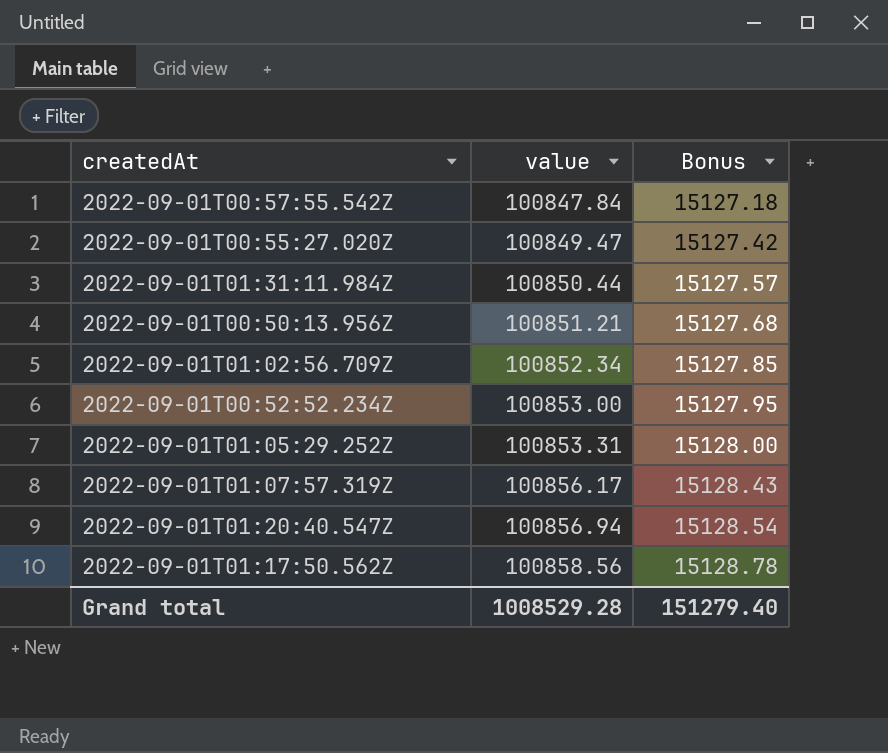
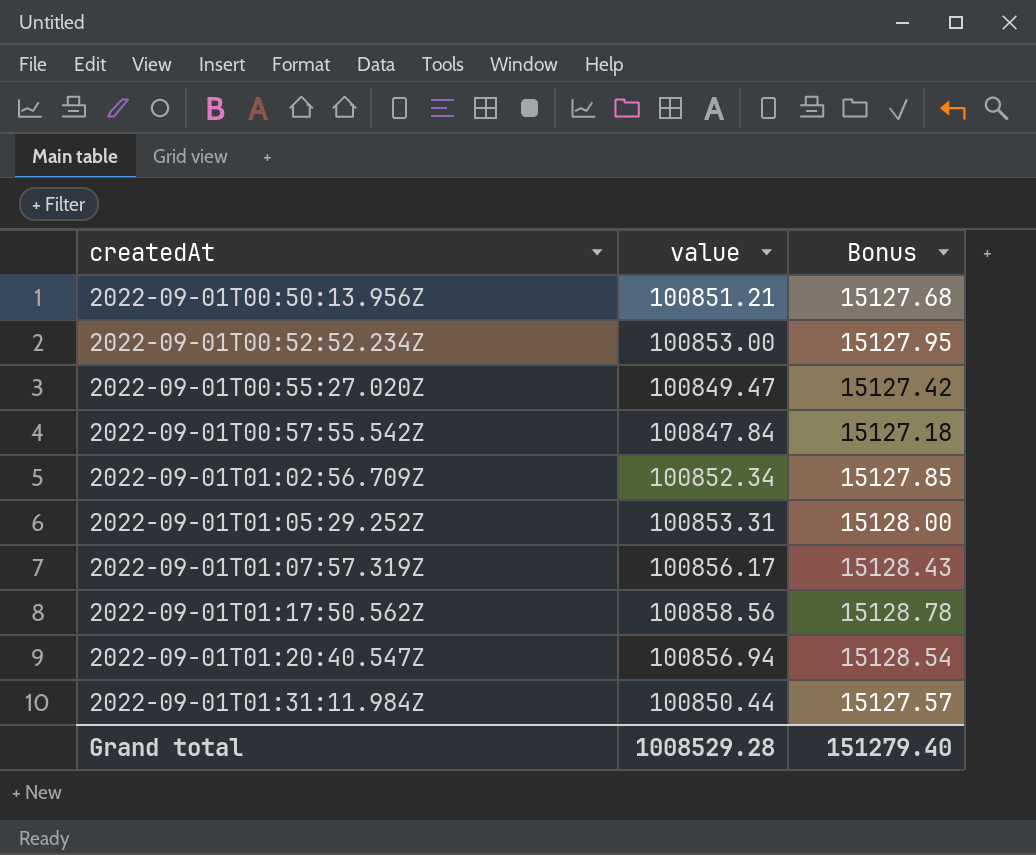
row order: value ascending -> createdAt ascending

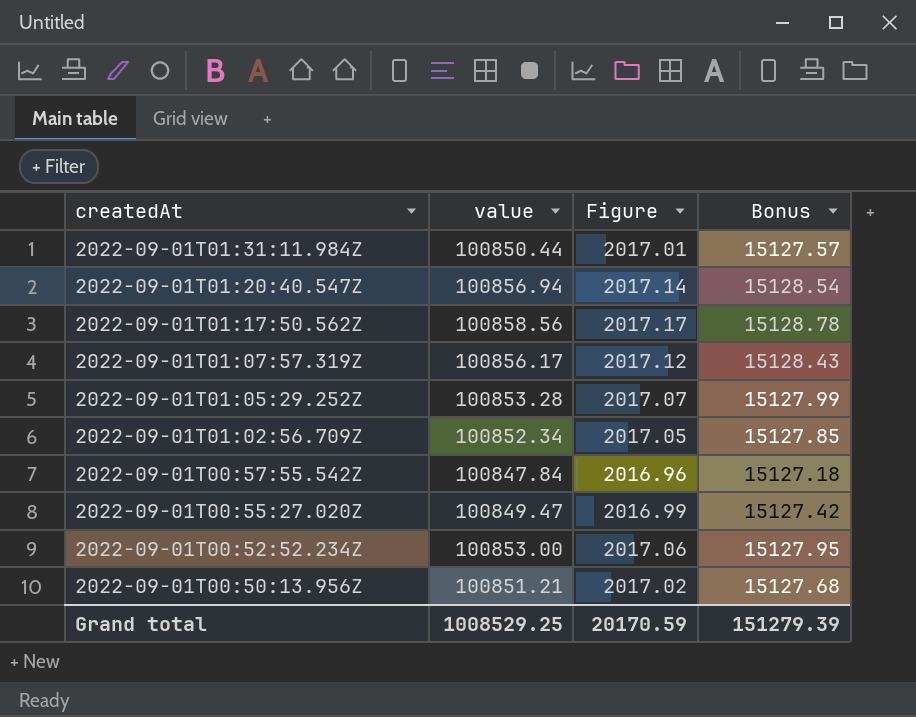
row order: createdAt ascending -> createdAt descending
column Figure | formula: none -> [value] * 0.02
2022-09-01T01:05:29.252Z | value: 100853.31 -> 100853.28
2022-09-01T01:05:29.252Z | Bonus: 15128.00 -> 15127.99
Grand total | value: 1008529.28 -> 1008529.25
Grand total | Bonus: 151279.40 -> 151279.39

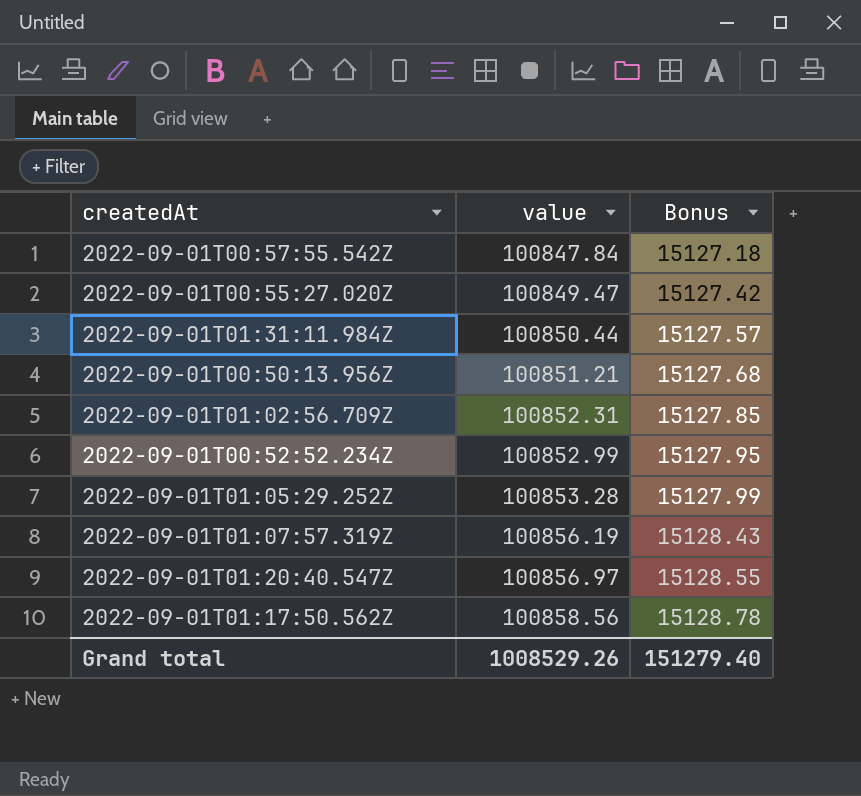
row order: createdAt descending -> value ascending
column Figure | formula: [value] * 0.02 -> none
2022-09-01T01:02:56.709Z | value: 100852.34 -> 100852.31
2022-09-01T00:52:52.234Z | value: 100853.00 -> 100852.99
2022-09-01T01:07:57.319Z | value: 100856.17 -> 100856.19
2022-09-01T01:20:40.547Z | value: 100856.94 -> 100856.97
2022-09-01T01:20:40.547Z | Bonus: 15128.54 -> 15128.55
Grand total | value: 1008529.25 -> 1008529.26
Grand total | Bonus: 151279.39 -> 151279.40

